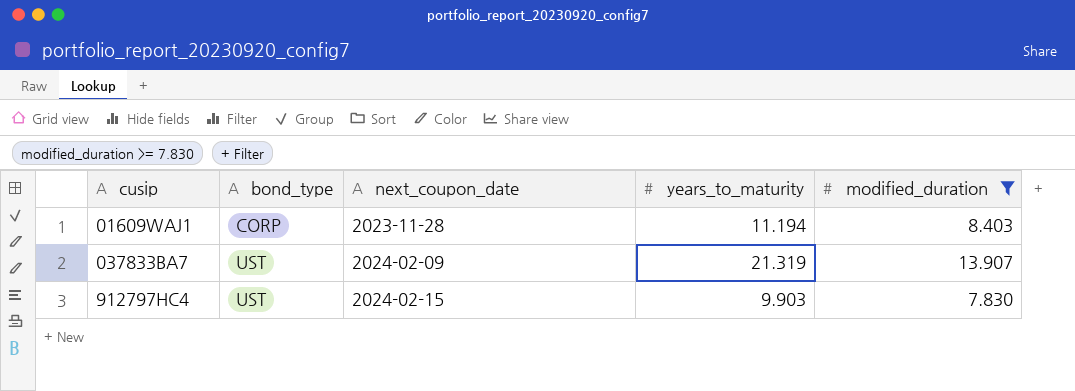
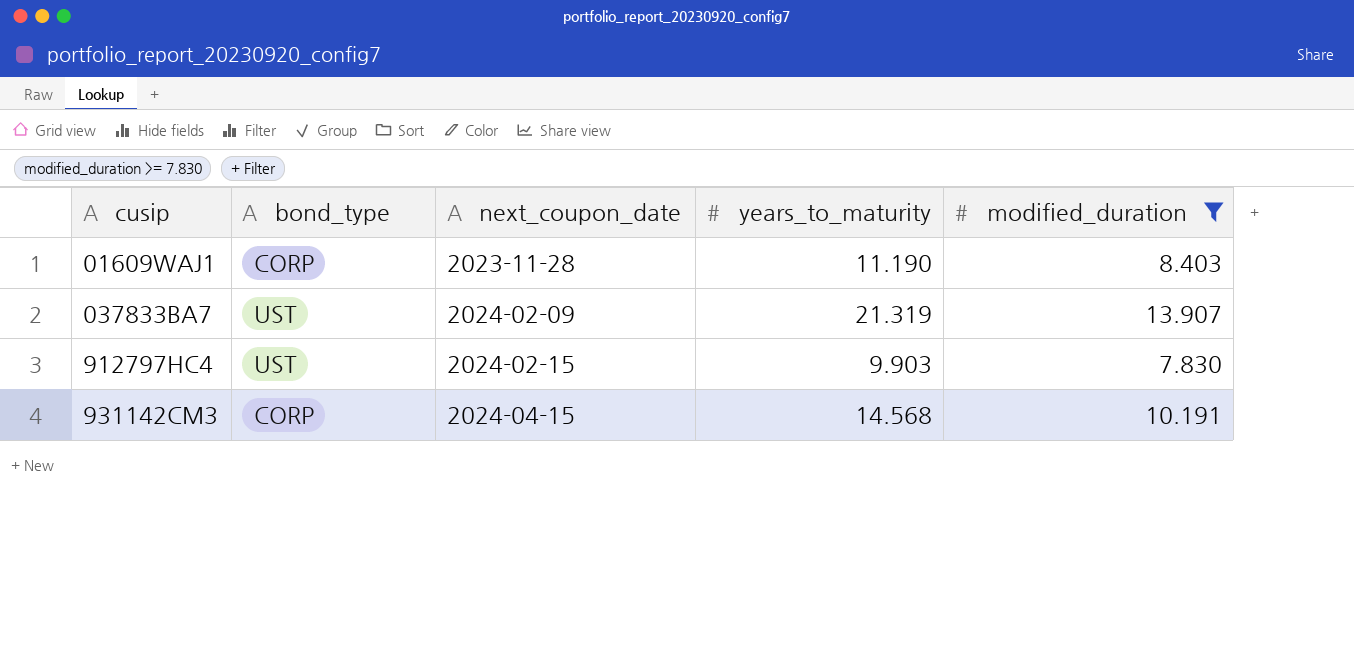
01609WAJ1 | years_to_maturity: 11.194 -> 11.190
row 931142CM3: none -> CORP | 2024-04-15 | 14.568 | 10.191

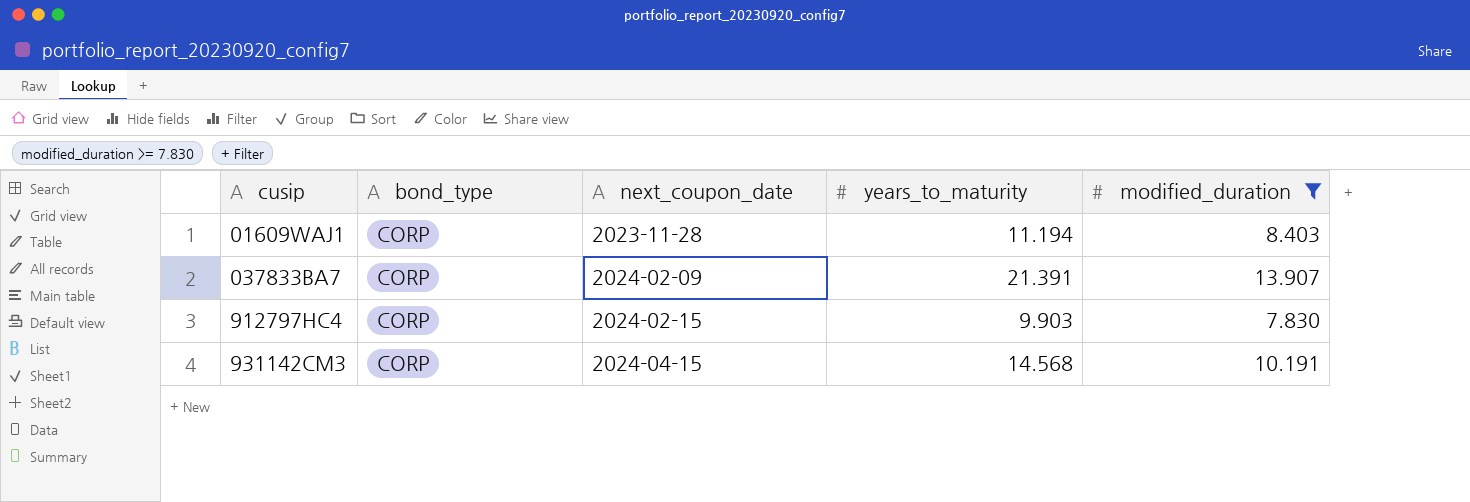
01609WAJ1 | years_to_maturity: 11.190 -> 11.194
037833BA7 | bond_type: UST -> CORP
037833BA7 | years_to_maturity: 21.319 -> 21.391
912797HC4 | bond_type: UST -> CORP

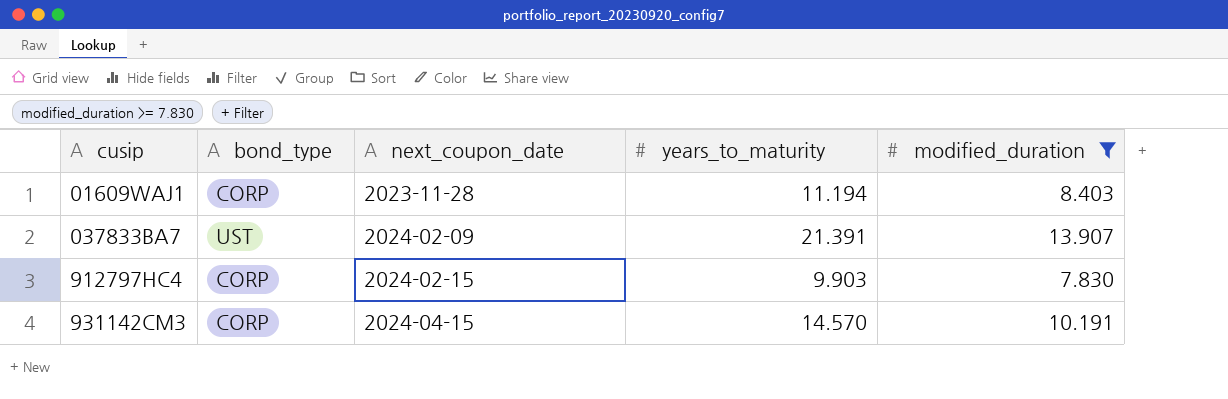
037833BA7 | bond_type: CORP -> UST
931142CM3 | years_to_maturity: 14.568 -> 14.570

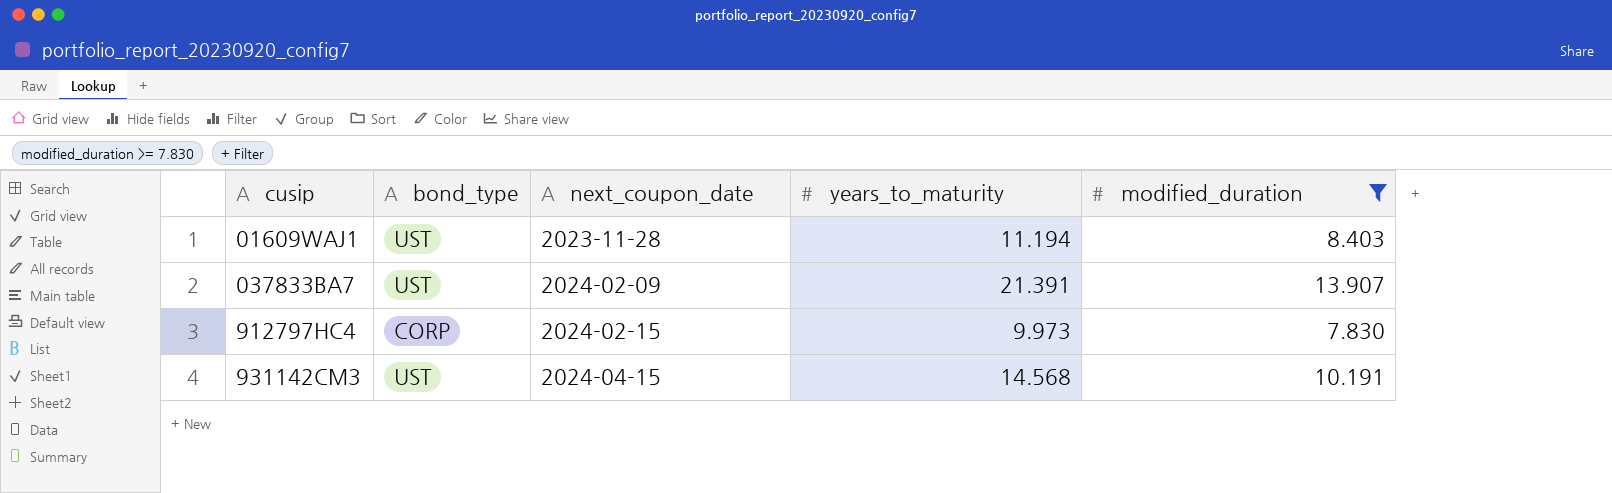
01609WAJ1 | bond_type: CORP -> UST
912797HC4 | years_to_maturity: 9.903 -> 9.973
931142CM3 | bond_type: CORP -> UST
931142CM3 | years_to_maturity: 14.570 -> 14.568

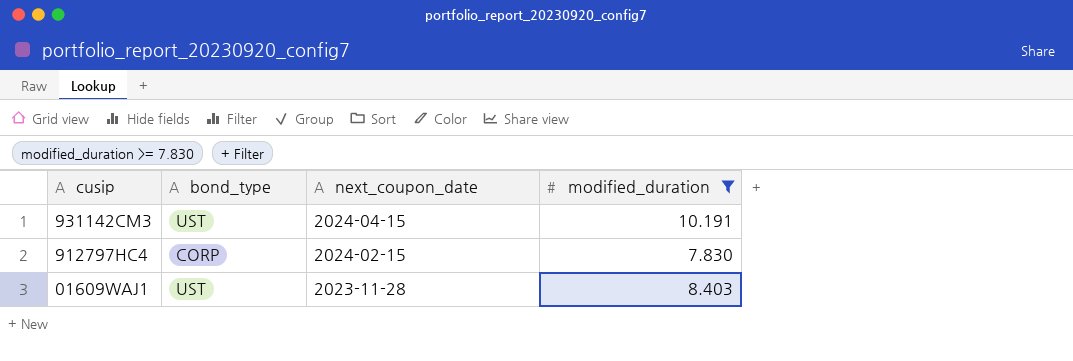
row order: cusip ascending -> cusip descending
column years_to_maturity | position: 4 -> none
row 037833BA7: UST | 2024-02-09 | 21.391 | 13.907 -> none

